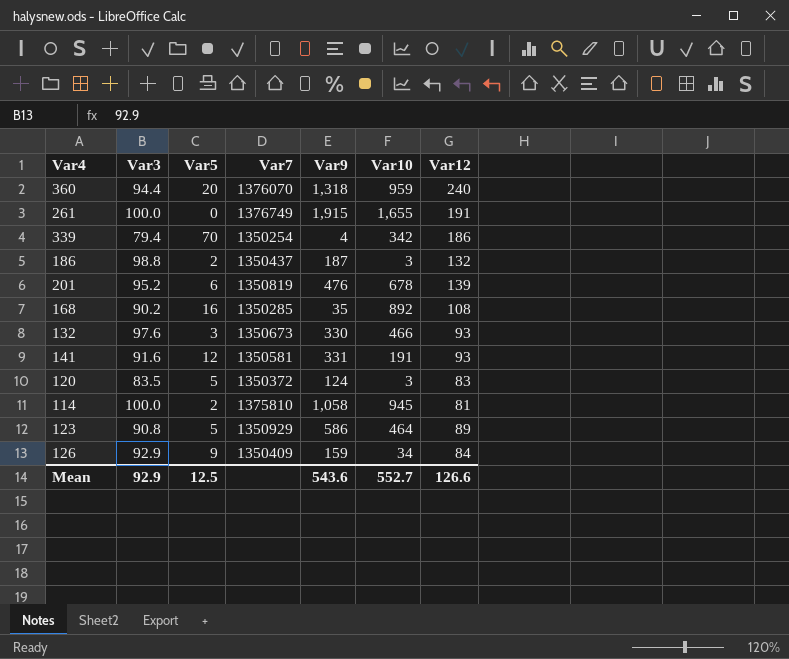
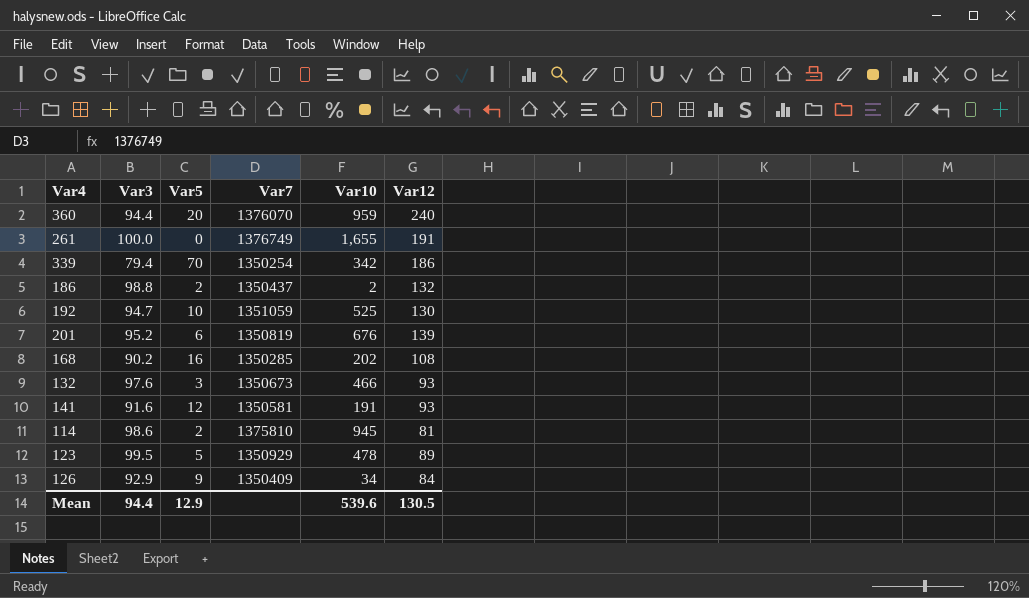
column Var9 | position: 5 -> none
row 120: 83.5 | 5 | 1350372 | 124 | 3 | 83 -> none
186 | Var10: 3 -> 2
row 192: none -> 94.7 | 10 | 1351059 | 525 | 130
201 | Var10: 678 -> 676
168 | Var10: 892 -> 202
114 | Var3: 100.0 -> 98.6
123 | Var3: 90.8 -> 99.5
123 | Var10: 464 -> 478
Mean | Var3: 92.9 -> 94.4
Mean | Var5: 12.5 -> 12.9
Mean | Var10: 552.7 -> 539.6
Mean | Var12: 126.6 -> 130.5

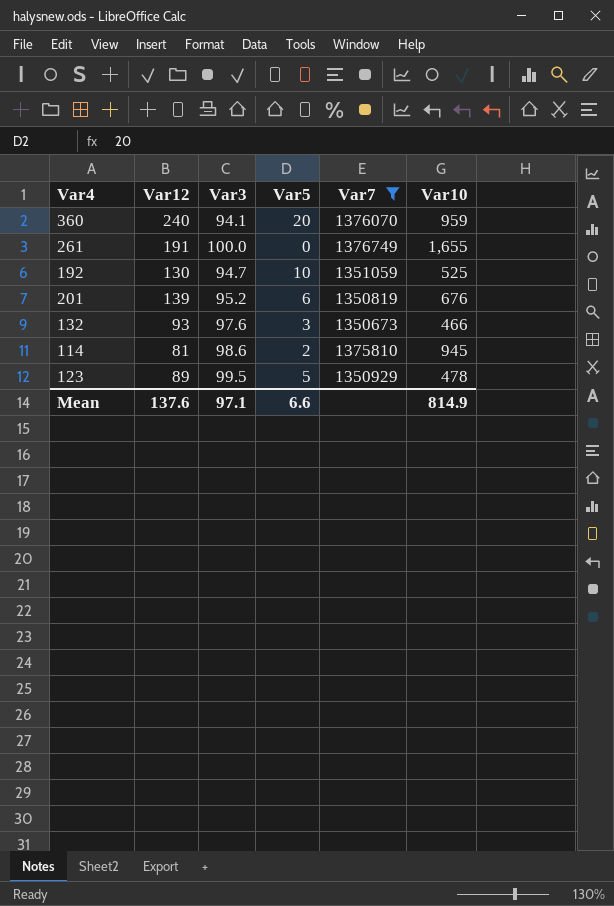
filter: none -> Var7 >= 1350673
column Var12 | position: 6 -> 2
360 | Var3: 94.4 -> 94.1
Mean | Var12: 130.5 -> 137.6
Mean | Var3: 94.4 -> 97.1
Mean | Var5: 12.9 -> 6.6
Mean | Var10: 539.6 -> 814.9

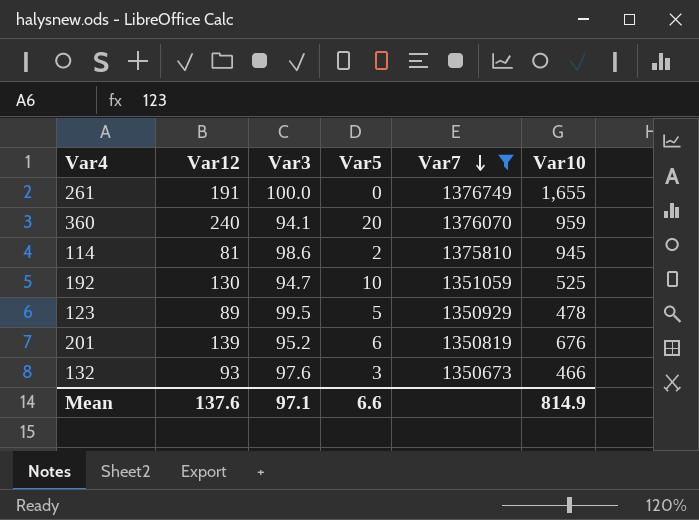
row order: none -> Var7 descending

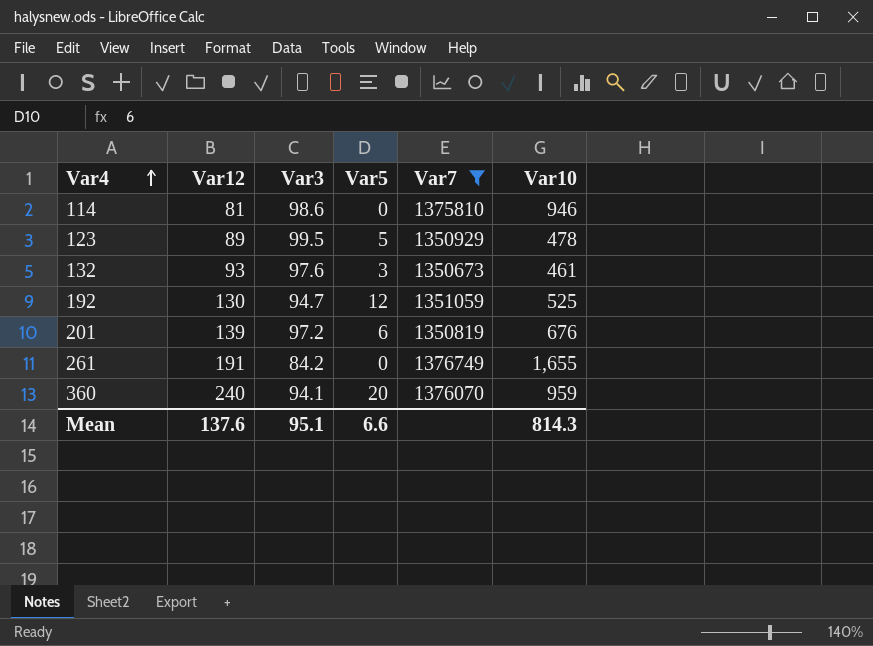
row order: Var7 descending -> Var4 ascending
114 | Var5: 2 -> 0
114 | Var10: 945 -> 946
132 | Var10: 466 -> 461
192 | Var5: 10 -> 12
201 | Var3: 95.2 -> 97.2
261 | Var3: 100.0 -> 84.2
Mean | Var3: 97.1 -> 95.1
Mean | Var10: 814.9 -> 814.3

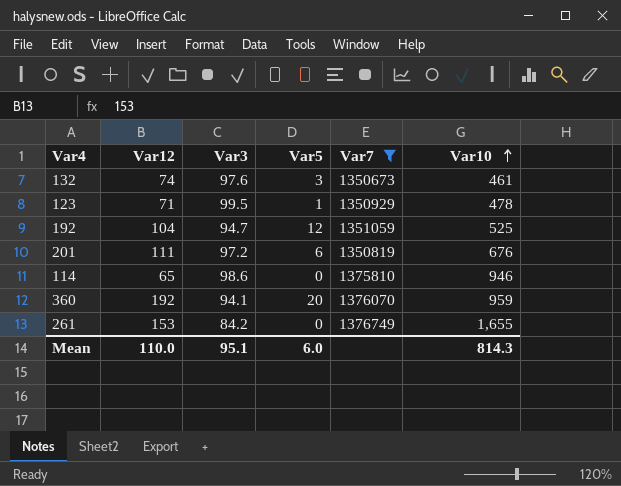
row order: Var4 ascending -> Var10 ascending
132 | Var12: 93 -> 74
123 | Var12: 89 -> 71
123 | Var5: 5 -> 1
192 | Var12: 130 -> 104
201 | Var12: 139 -> 111
114 | Var12: 81 -> 65
360 | Var12: 240 -> 192
261 | Var12: 191 -> 153
Mean | Var12: 137.6 -> 110.0
Mean | Var5: 6.6 -> 6.0

